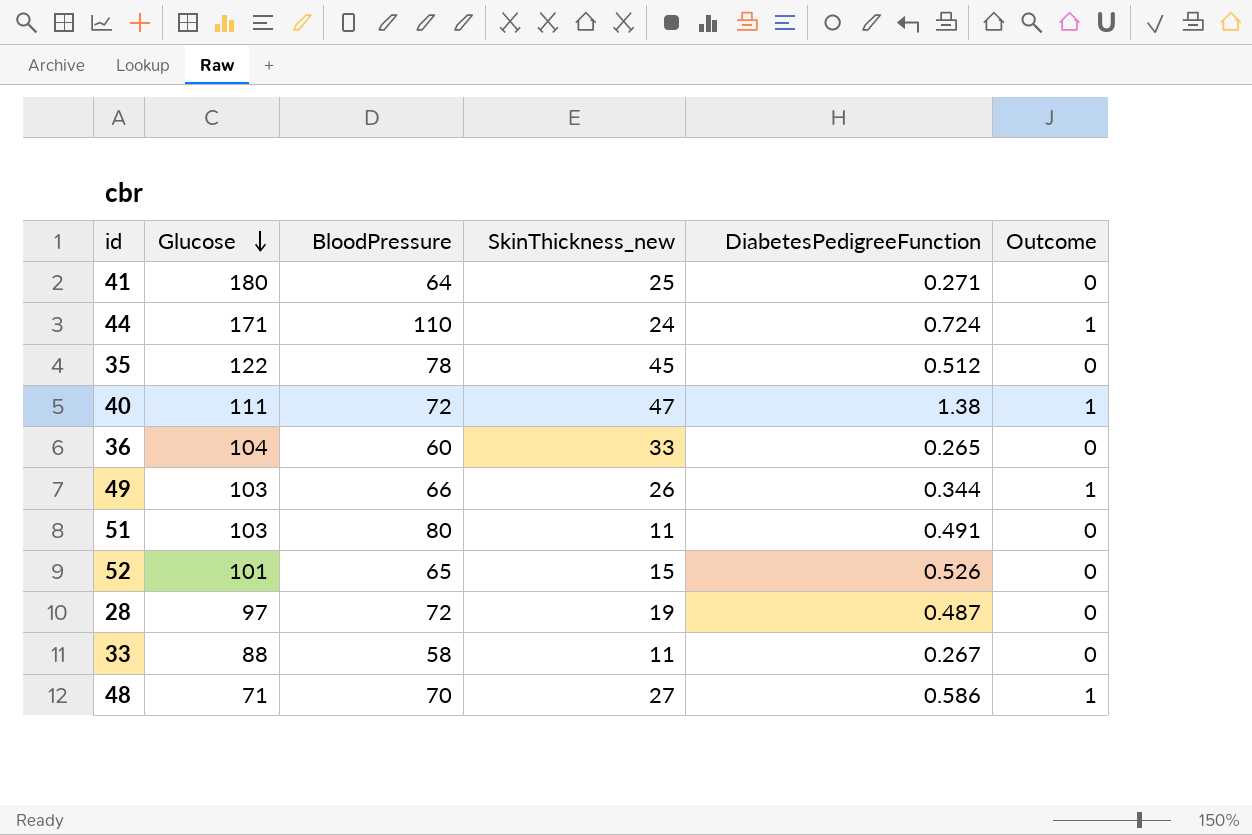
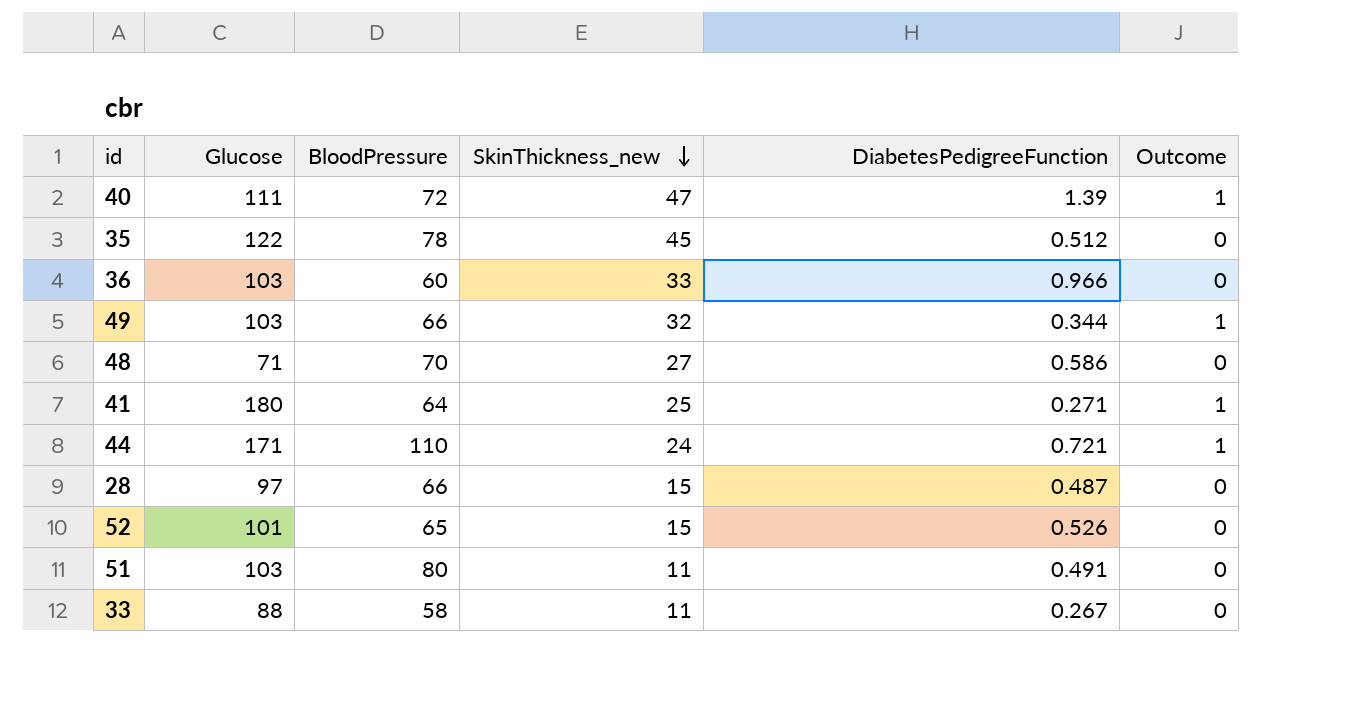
row order: Glucose descending -> SkinThickness_new descending
40 | DiabetesPedigreeFunction: 1.38 -> 1.39
36 | Glucose: 104 -> 103
36 | DiabetesPedigreeFunction: 0.265 -> 0.966
49 | SkinThickness_new: 26 -> 32
48 | Outcome: 1 -> 0
41 | Outcome: 0 -> 1
44 | DiabetesPedigreeFunction: 0.724 -> 0.721
28 | BloodPressure: 72 -> 66
28 | SkinThickness_new: 19 -> 15

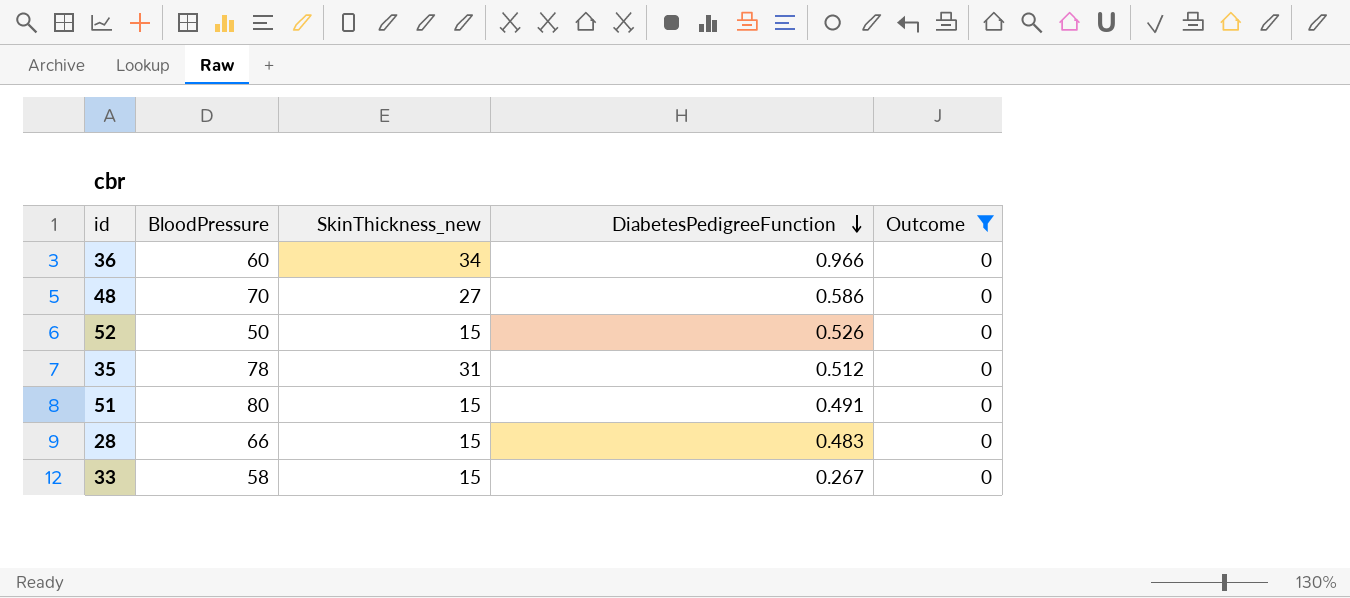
filter: none -> Outcome = 0
row order: SkinThickness_new descending -> DiabetesPedigreeFunction descending
column Glucose | position: 2 -> none
36 | SkinThickness_new: 33 -> 34
52 | BloodPressure: 65 -> 50
35 | SkinThickness_new: 45 -> 31
51 | SkinThickness_new: 11 -> 15
28 | DiabetesPedigreeFunction: 0.487 -> 0.483
33 | SkinThickness_new: 11 -> 15

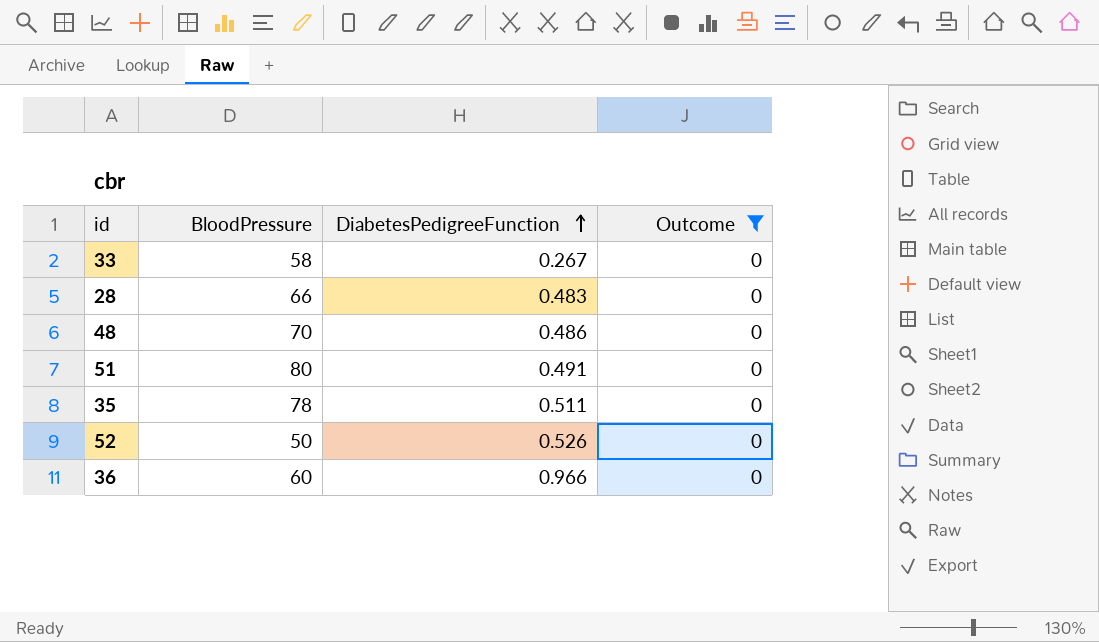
row order: DiabetesPedigreeFunction descending -> DiabetesPedigreeFunction ascending
column SkinThickness_new | position: 3 -> none
48 | DiabetesPedigreeFunction: 0.586 -> 0.486
35 | DiabetesPedigreeFunction: 0.512 -> 0.511

